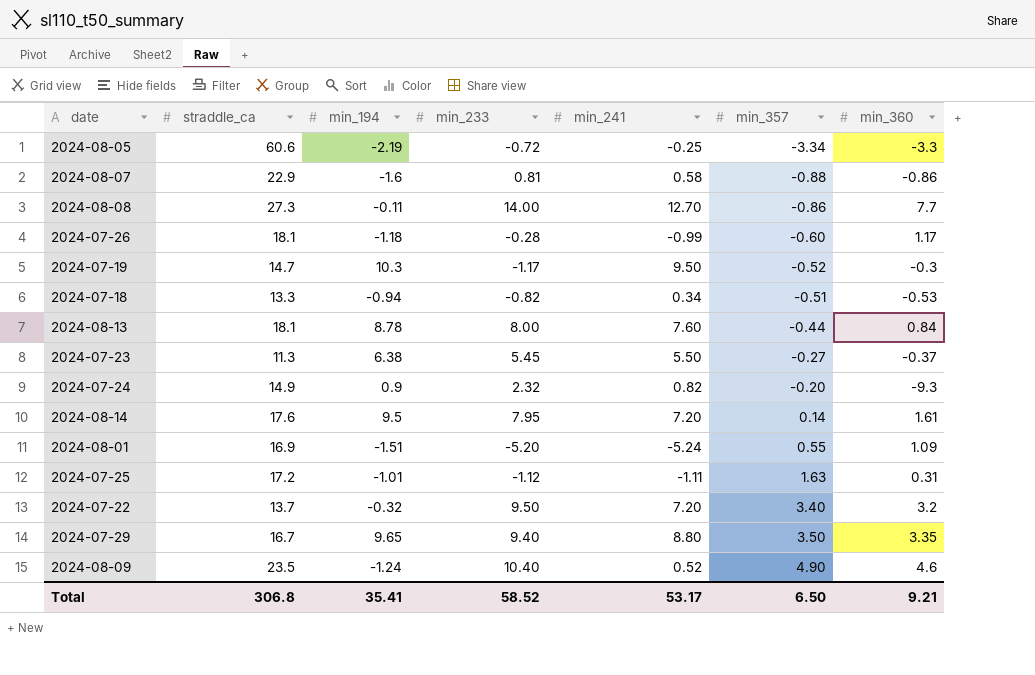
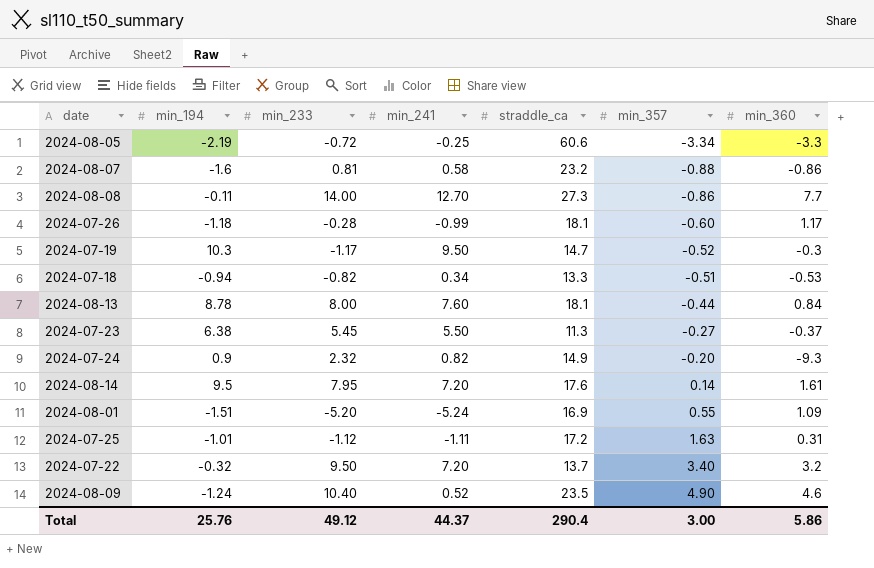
column straddle_ca | position: 2 -> 5
row 2024-07-29: 16.7 | 9.65 | 9.40 | 8.80 | 3.50 | 3.35 -> none
2024-08-07 | straddle_ca: 22.9 -> 23.2
Total | min_194: 35.41 -> 25.76
Total | min_233: 58.52 -> 49.12
Total | min_241: 53.17 -> 44.37
Total | straddle_ca: 306.8 -> 290.4
Total | min_357: 6.50 -> 3.00
Total | min_360: 9.21 -> 5.86

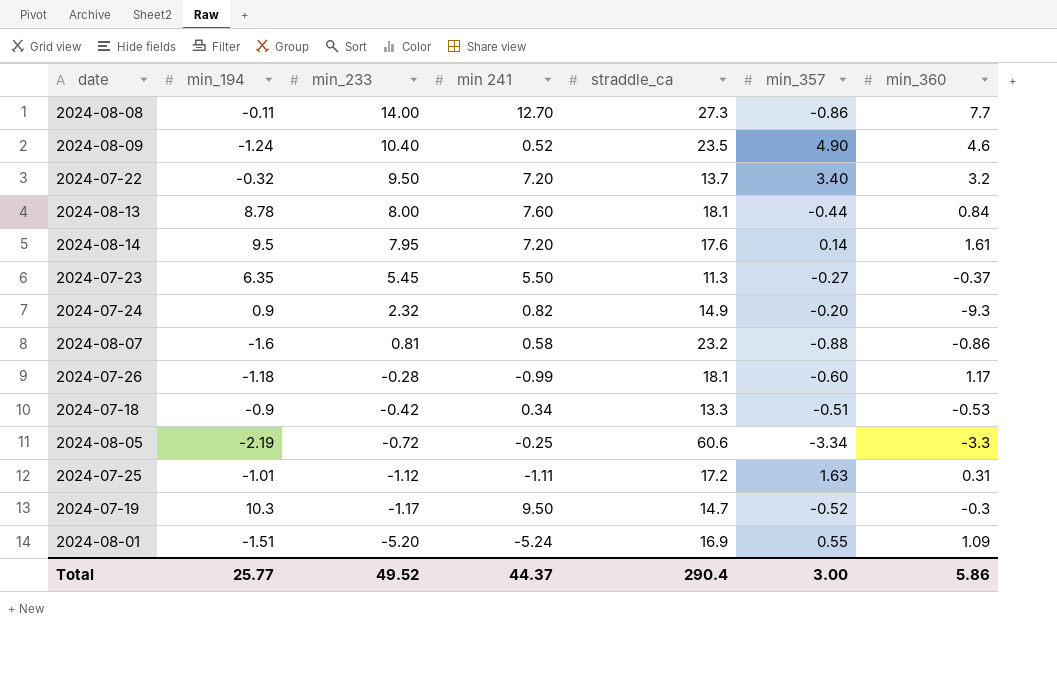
row order: min_357 ascending -> min_233 descending
column name: min_241 -> min 241
2024-07-23 | min_194: 6.38 -> 6.35
2024-07-18 | min_194: -0.94 -> -0.9
2024-07-18 | min_233: -0.82 -> -0.42
Total | min_194: 25.76 -> 25.77
Total | min_233: 49.12 -> 49.52

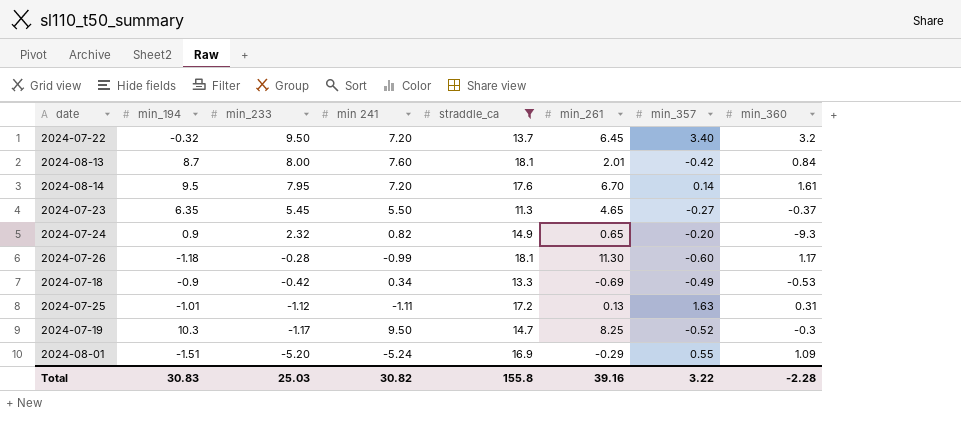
filter: none -> straddle_ca <= 18.1
column min_261 | position: none -> 6
2024-08-13 | min_194: 8.78 -> 8.7
2024-08-13 | min_357: -0.44 -> -0.42
2024-07-18 | min_357: -0.51 -> -0.49
Total | min_194: 25.77 -> 30.83
Total | min_233: 49.52 -> 25.03
Total | min 241: 44.37 -> 30.82
Total | straddle_ca: 290.4 -> 155.8
Total | min_357: 3.00 -> 3.22
Total | min_360: 5.86 -> -2.28

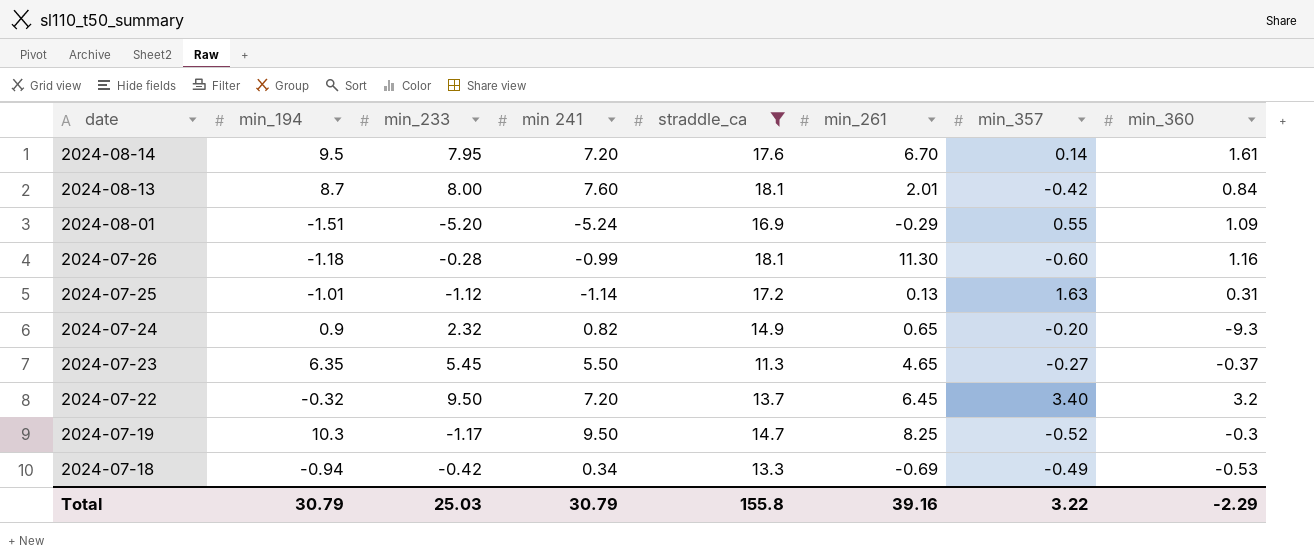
row order: min_233 descending -> date descending
2024-07-26 | min_360: 1.17 -> 1.16
2024-07-25 | min 241: -1.11 -> -1.14
2024-07-18 | min_194: -0.9 -> -0.94
Total | min_194: 30.83 -> 30.79
Total | min 241: 30.82 -> 30.79
Total | min_360: -2.28 -> -2.29

